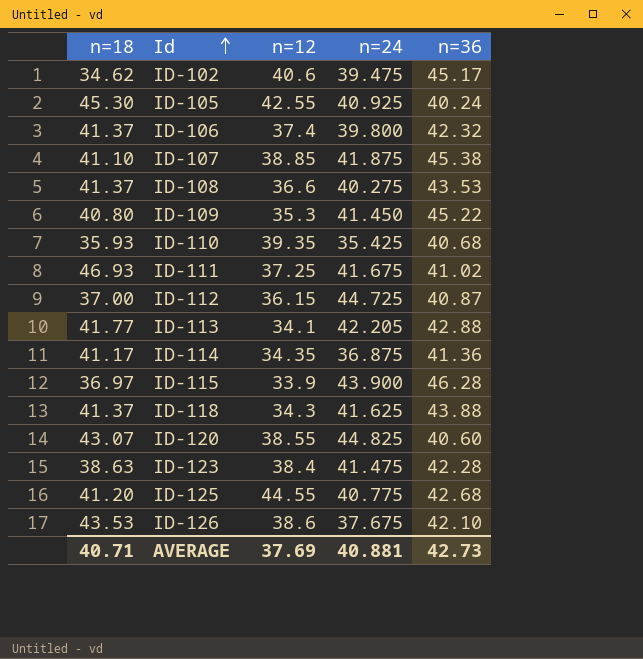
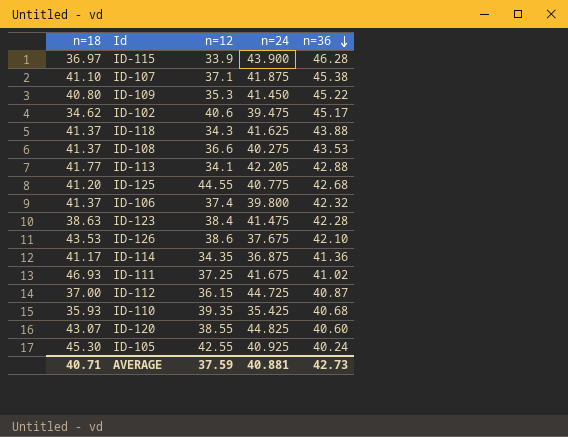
row order: Id ascending -> n=36 descending
ID-107 | n=12: 38.85 -> 37.1
AVERAGE | n=12: 37.69 -> 37.59

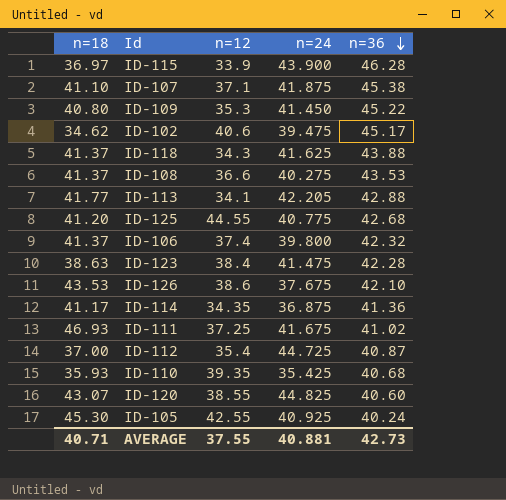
ID-112 | n=12: 36.15 -> 35.4
AVERAGE | n=12: 37.59 -> 37.55

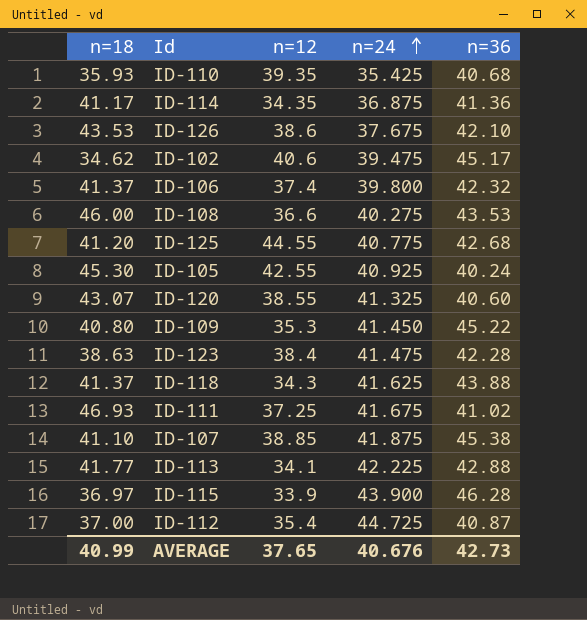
row order: n=36 descending -> n=24 ascending
ID-108 | n=18: 41.37 -> 46.00
ID-120 | n=24: 44.825 -> 41.325
ID-107 | n=12: 37.1 -> 38.85
ID-113 | n=24: 42.205 -> 42.225
AVERAGE | n=18: 40.71 -> 40.99
AVERAGE | n=12: 37.55 -> 37.65
AVERAGE | n=24: 40.881 -> 40.676

